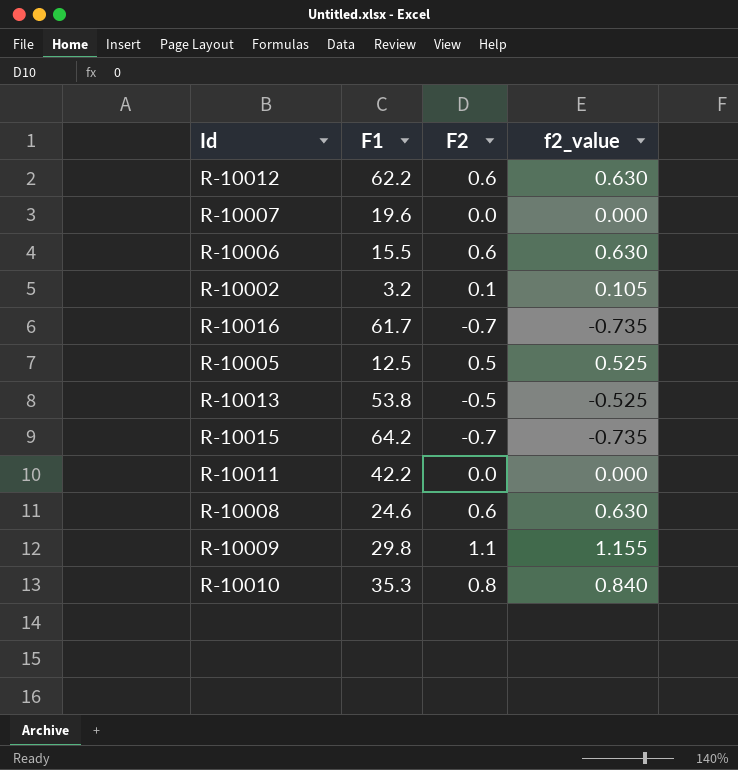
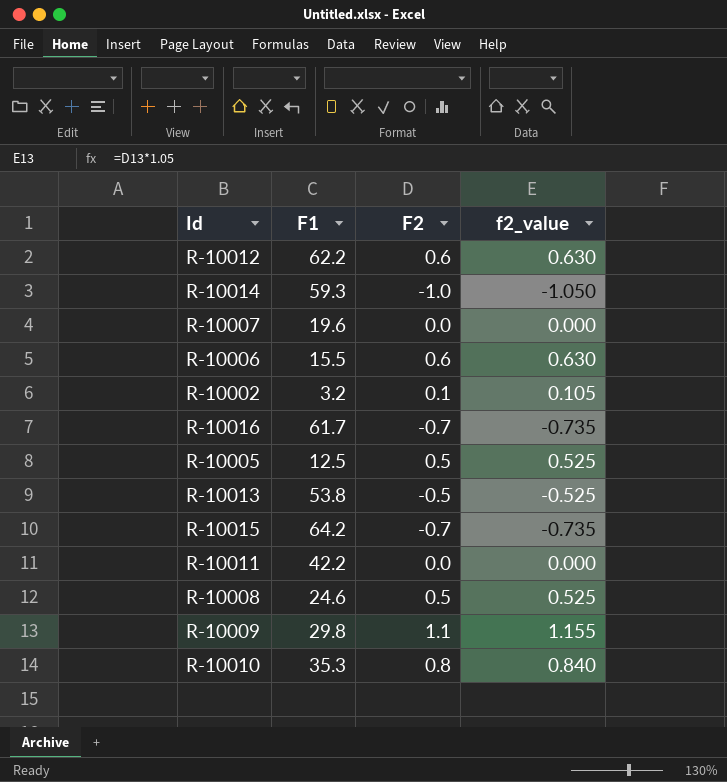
row R-10014: none -> 59.3 | -1.0 | -1.050
R-10008 | F2: 0.6 -> 0.5
R-10008 | f2_value: 0.630 -> 0.525

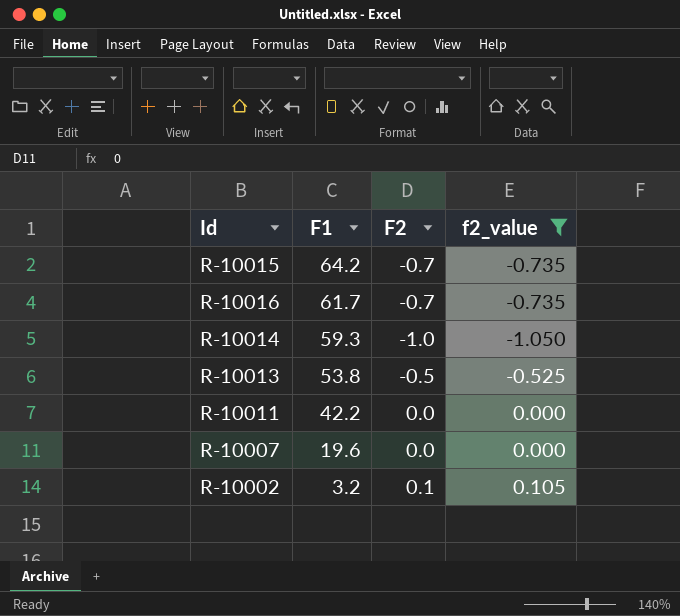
filter: none -> f2_value <= 0.105
row order: none -> F1 descending

